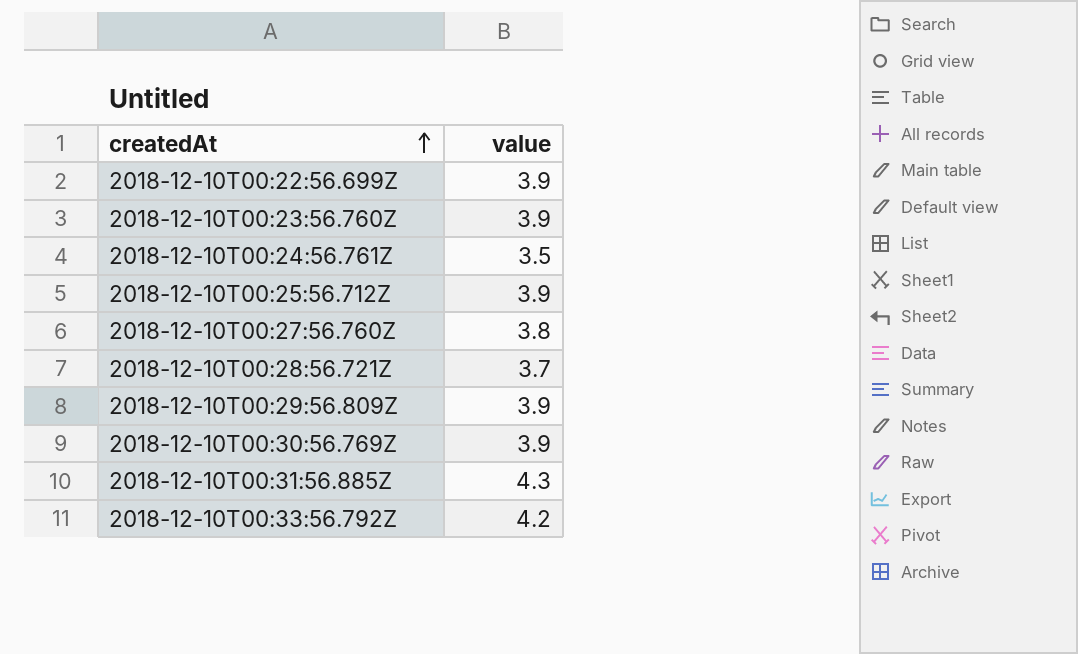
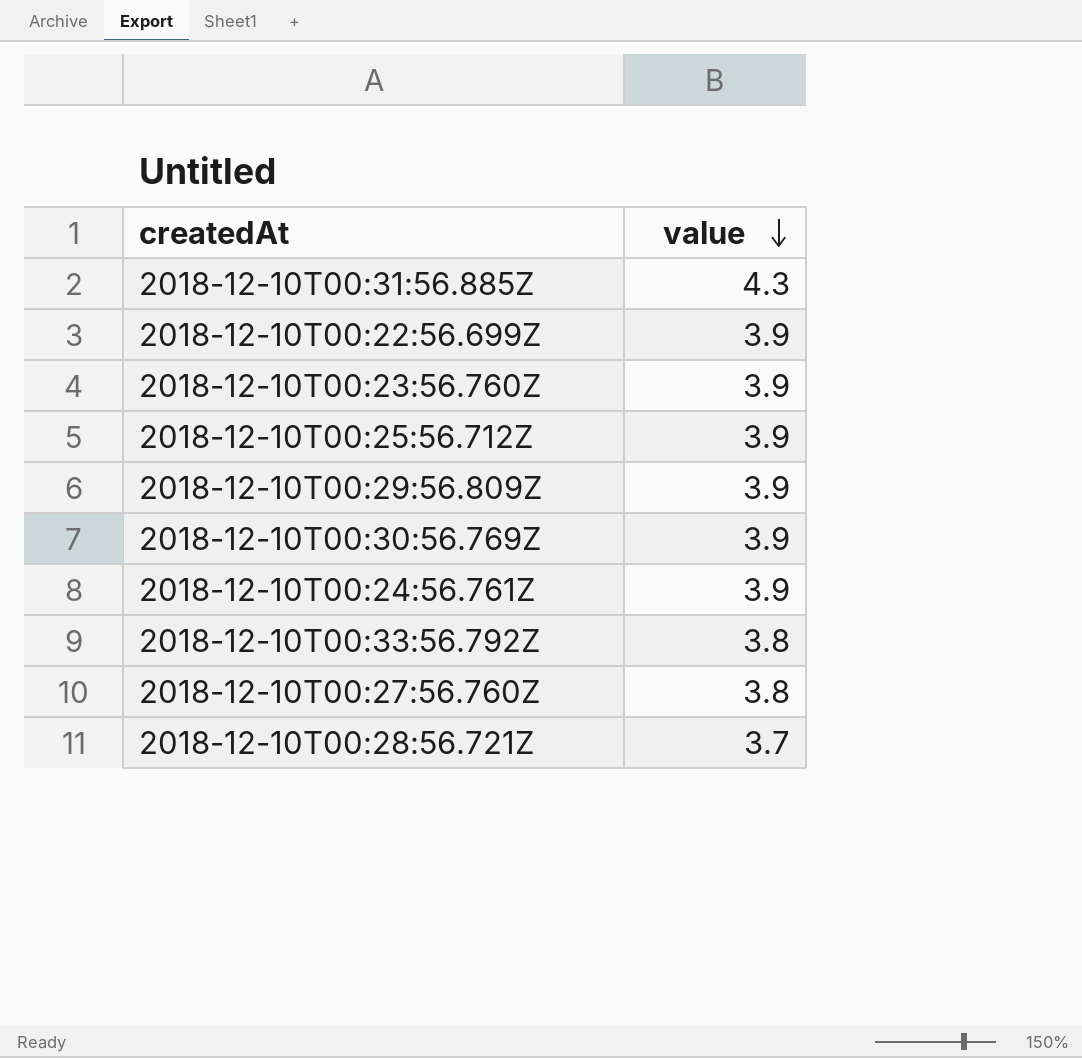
row order: createdAt ascending -> value descending
2018-12-10T00:24:56.761Z | value: 3.5 -> 3.9
2018-12-10T00:33:56.792Z | value: 4.2 -> 3.8

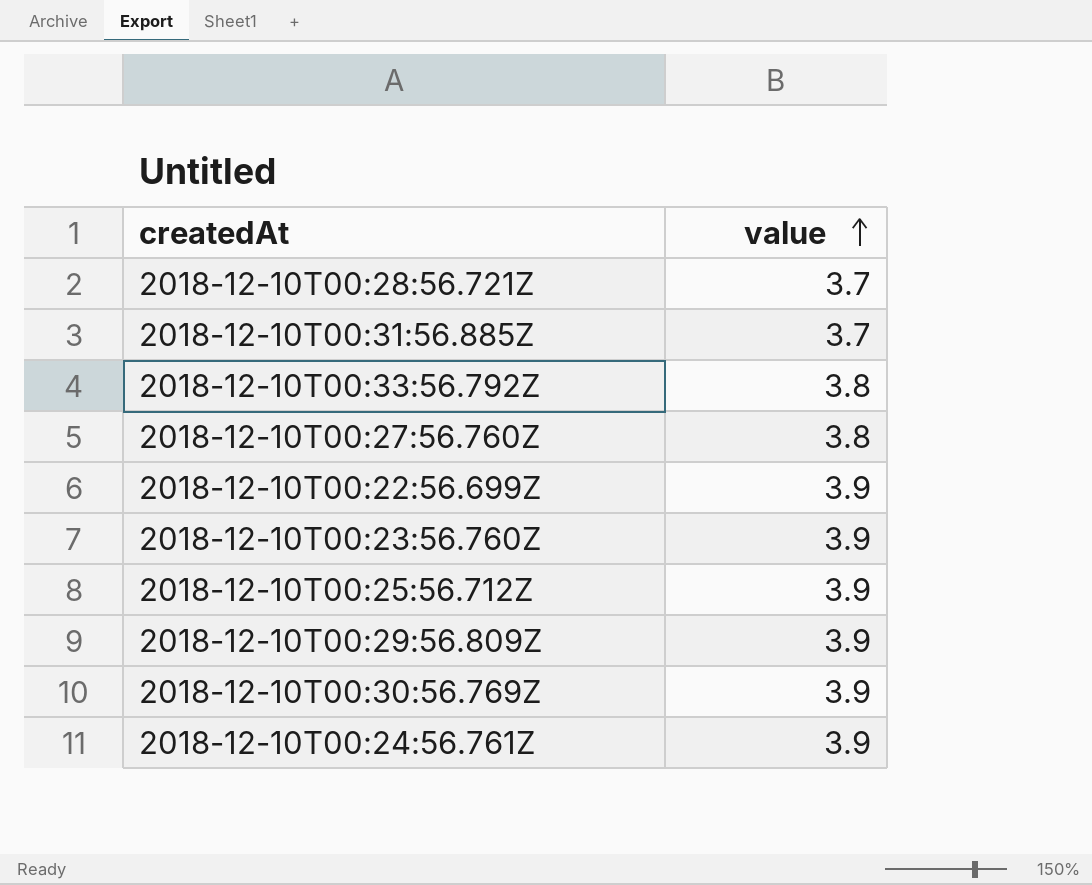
row order: value descending -> value ascending
2018-12-10T00:31:56.885Z | value: 4.3 -> 3.7

